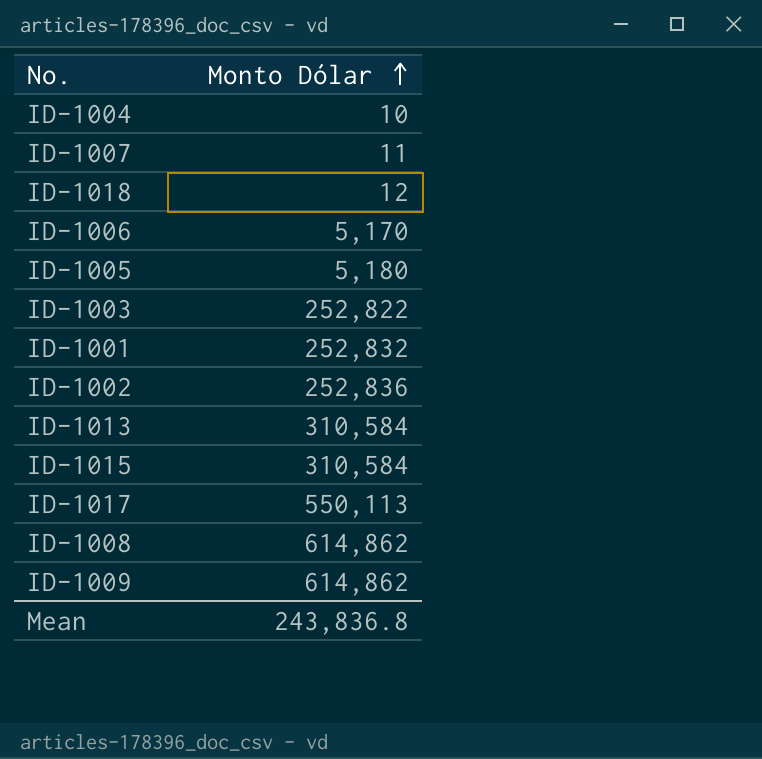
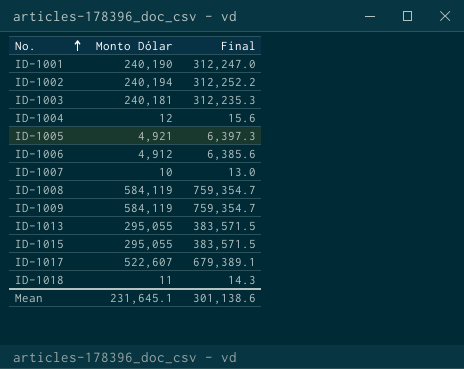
row order: Monto Dólar ascending -> No. ascending
column Final | formula: none -> [Monto Dólar] * 1.3
ID-1001 | Monto Dólar: 252,832 -> 240,190
ID-1002 | Monto Dólar: 252,836 -> 240,194
ID-1003 | Monto Dólar: 252,822 -> 240,181
ID-1004 | Monto Dólar: 10 -> 12
ID-1005 | Monto Dólar: 5,180 -> 4,921
ID-1006 | Monto Dólar: 5,170 -> 4,912
ID-1007 | Monto Dólar: 11 -> 10
ID-1008 | Monto Dólar: 614,862 -> 584,119
ID-1009 | Monto Dólar: 614,862 -> 584,119
ID-1013 | Monto Dólar: 310,584 -> 295,055
ID-1015 | Monto Dólar: 310,584 -> 295,055
ID-1017 | Monto Dólar: 550,113 -> 522,607
ID-1018 | Monto Dólar: 12 -> 11
Mean | Monto Dólar: 243,836.8 -> 231,645.1

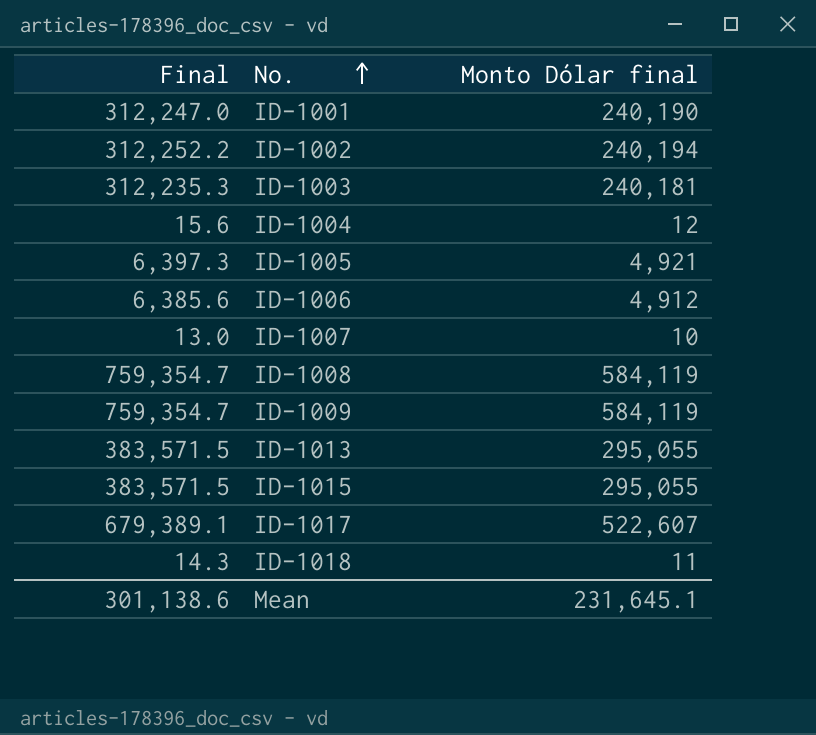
column Final | position: 3 -> 1
column name: Monto Dólar -> Monto Dólar final

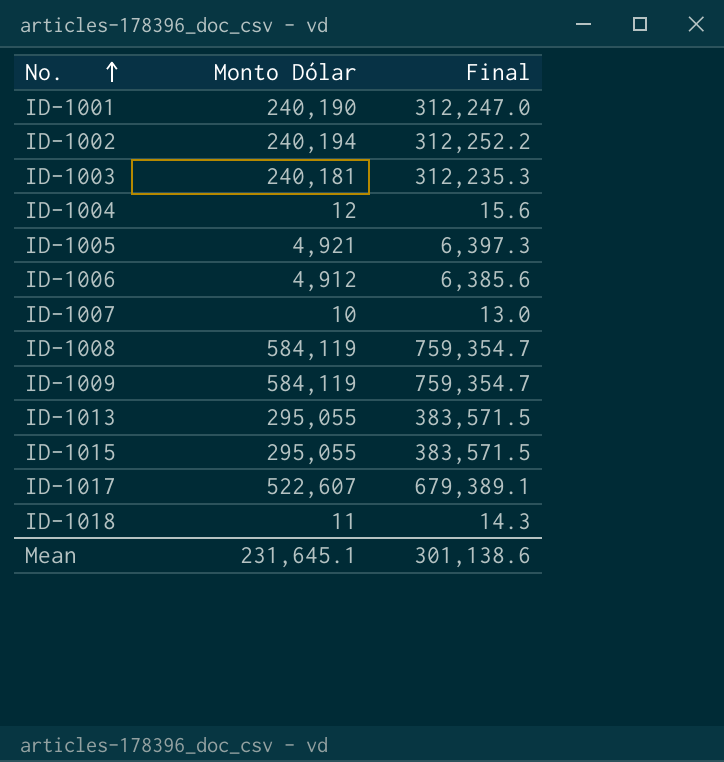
column name: Monto Dólar final -> Monto Dólar
column Final | position: 1 -> 3

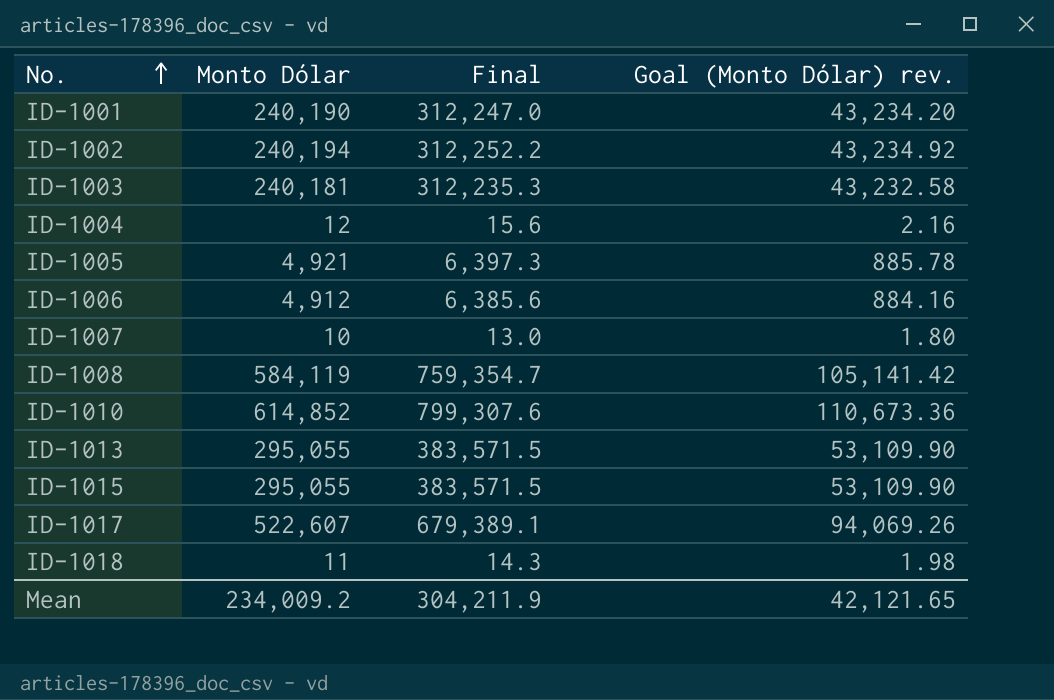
column Goal (Monto Dólar) rev. | formula: none -> [Monto Dólar] * 0.18
row ID-1009: 584,119 | 759,354.7 -> none
row ID-1010: none -> 614,852 | 799,307.6 | 110,673.36
Mean | Monto Dólar: 231,645.1 -> 234,009.2
Mean | Final: 301,138.6 -> 304,211.9

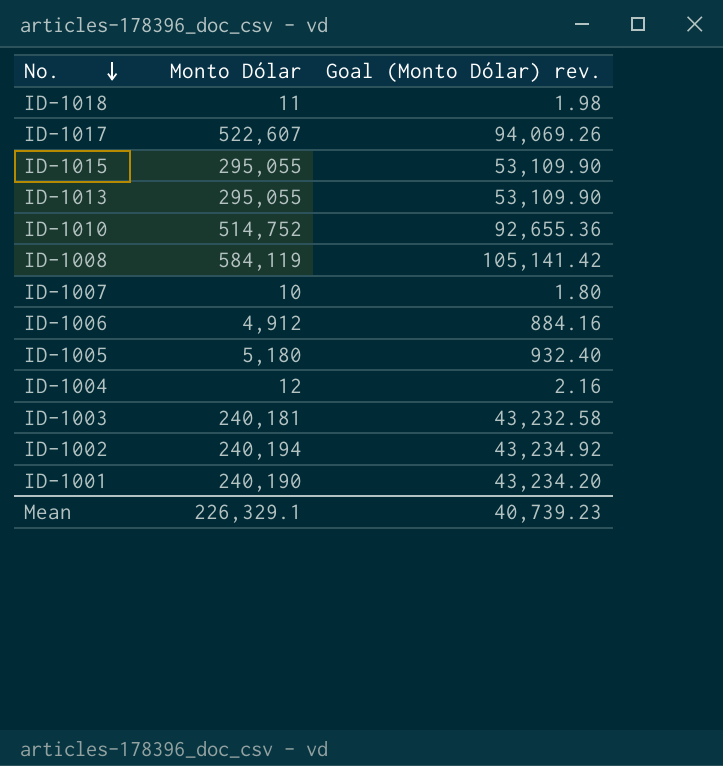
row order: No. ascending -> No. descending
column Final | formula: [Monto Dólar] * 1.3 -> none
ID-1010 | Monto Dólar: 614,852 -> 514,752
ID-1010 | Goal (Monto Dólar) rev.: 110,673.36 -> 92,655.36
ID-1005 | Monto Dólar: 4,921 -> 5,180
ID-1005 | Goal (Monto Dólar) rev.: 885.78 -> 932.40
Mean | Monto Dólar: 234,009.2 -> 226,329.1
Mean | Goal (Monto Dólar) rev.: 42,121.65 -> 40,739.23

